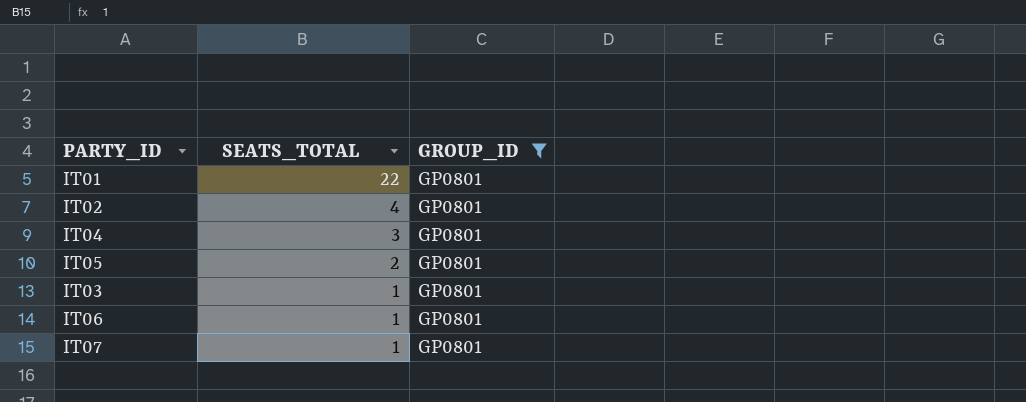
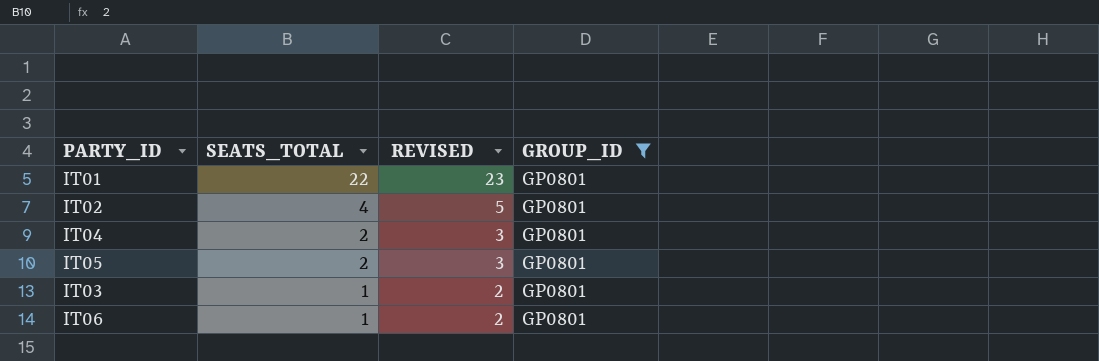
column REVISED | formula: none -> [SEATS_TOTAL] + 1
row IT07: 1 | GP0801 -> none
IT04 | SEATS_TOTAL: 3 -> 2

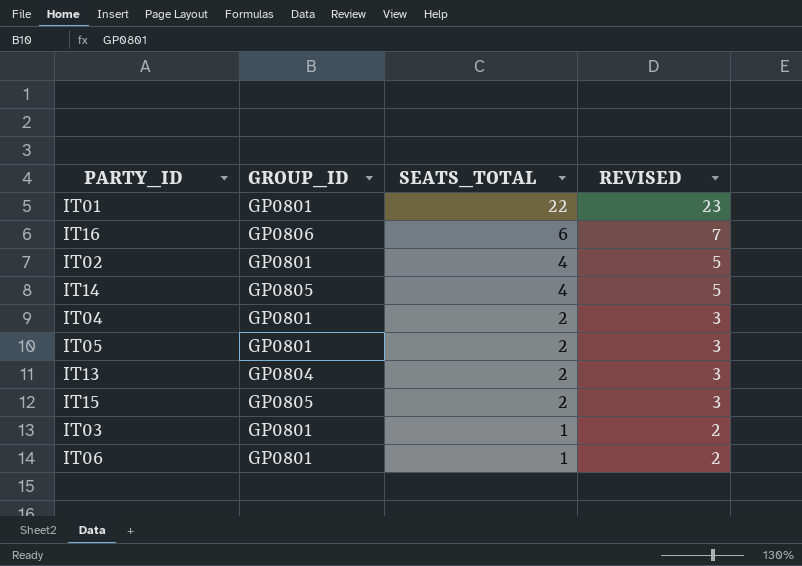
filter: GROUP_ID = GP0801 -> none
column GROUP_ID | position: 4 -> 2

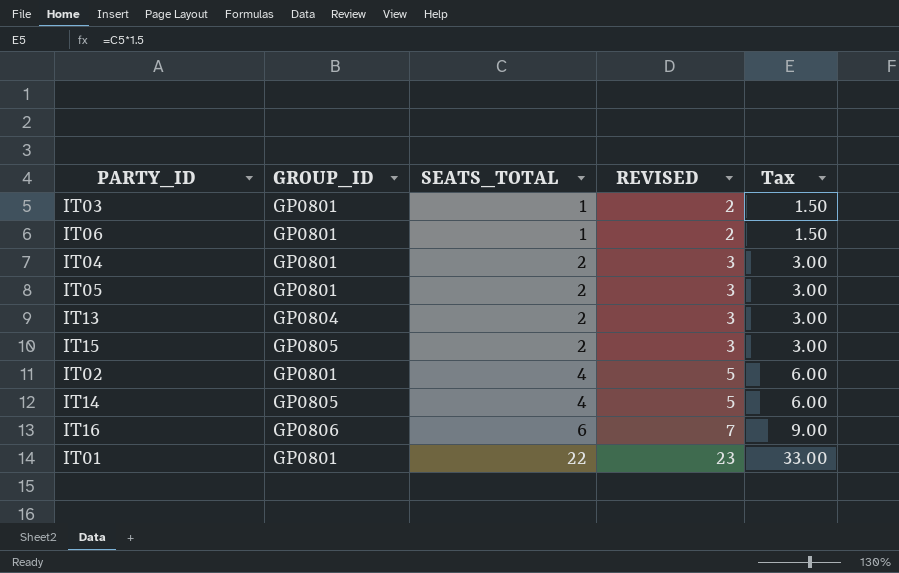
row order: SEATS_TOTAL descending -> SEATS_TOTAL ascending
column Tax | formula: none -> [SEATS_TOTAL] * 1.5

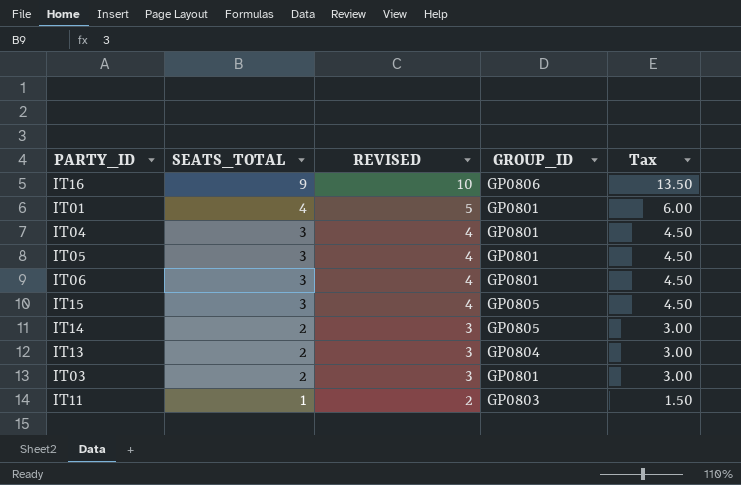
row order: SEATS_TOTAL ascending -> SEATS_TOTAL descending
column GROUP_ID | position: 2 -> 4
row IT02: GP0801 | 4 | 5 | 6.00 -> none
IT16 | SEATS_TOTAL: 6 -> 9
IT16 | REVISED: 7 -> 10
IT16 | Tax: 9.00 -> 13.50
IT01 | SEATS_TOTAL: 22 -> 4
IT01 | REVISED: 23 -> 5
IT01 | Tax: 33.00 -> 6.00
IT04 | SEATS_TOTAL: 2 -> 3
IT04 | REVISED: 3 -> 4
IT04 | Tax: 3.00 -> 4.50
IT05 | SEATS_TOTAL: 2 -> 3
IT05 | REVISED: 3 -> 4
IT05 | Tax: 3.00 -> 4.50
IT06 | SEATS_TOTAL: 1 -> 3
IT06 | REVISED: 2 -> 4
IT06 | Tax: 1.50 -> 4.50
IT15 | SEATS_TOTAL: 2 -> 3
IT15 | REVISED: 3 -> 4
IT15 | Tax: 3.00 -> 4.50
IT14 | SEATS_TOTAL: 4 -> 2
IT14 | REVISED: 5 -> 3
IT14 | Tax: 6.00 -> 3.00
IT03 | SEATS_TOTAL: 1 -> 2
IT03 | REVISED: 2 -> 3
IT03 | Tax: 1.50 -> 3.00
row IT11: none -> 1 | 2 | GP0803 | 1.50

